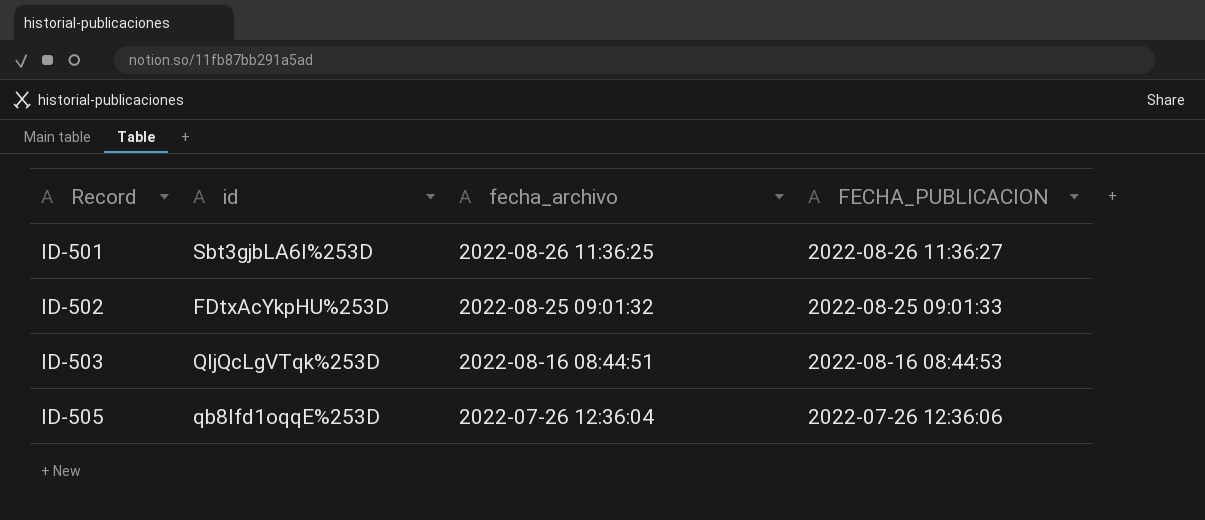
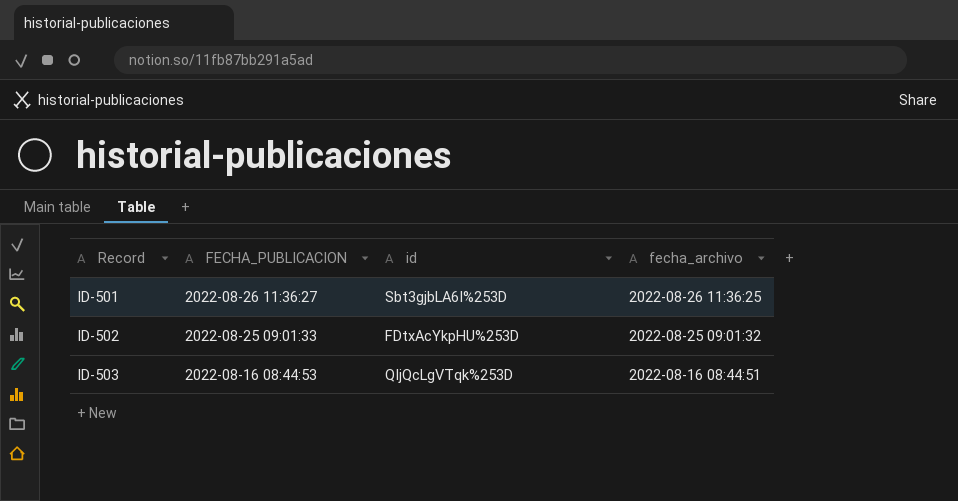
column FECHA_PUBLICACION | position: 4 -> 2
row ID-505: qb8lfd1oqqE%253D | 2022-07-26 12:36:04 | 2022-07-26 12:36:06 -> none

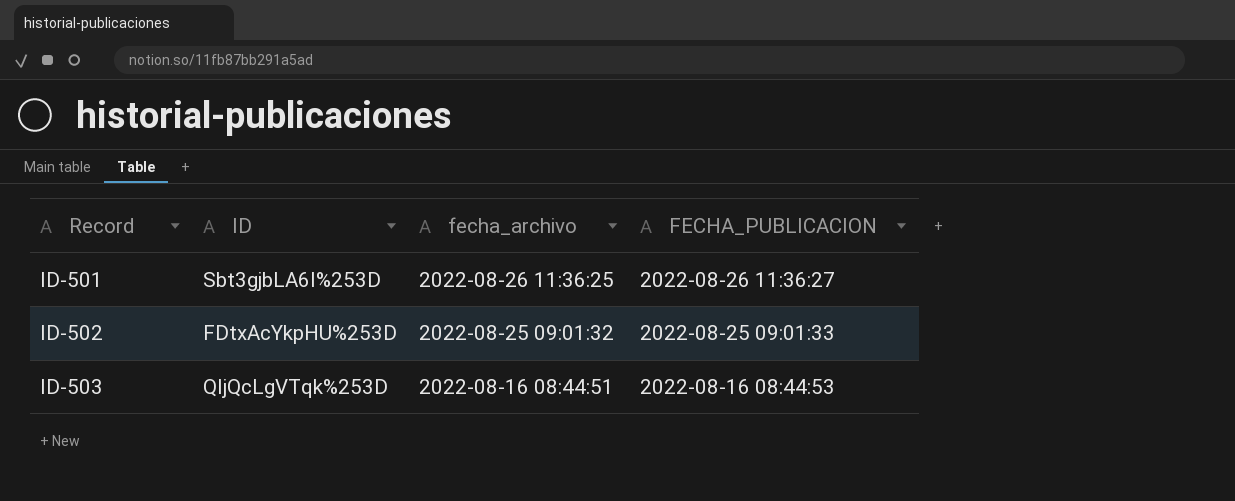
column name: id -> ID
column FECHA_PUBLICACION | position: 2 -> 4

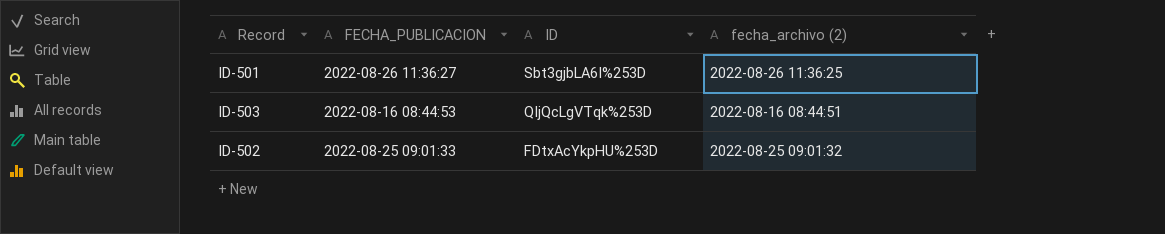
row order: Record ascending -> ID descending
column FECHA_PUBLICACION | position: 4 -> 2
column name: fecha_archivo -> fecha_archivo (2)

